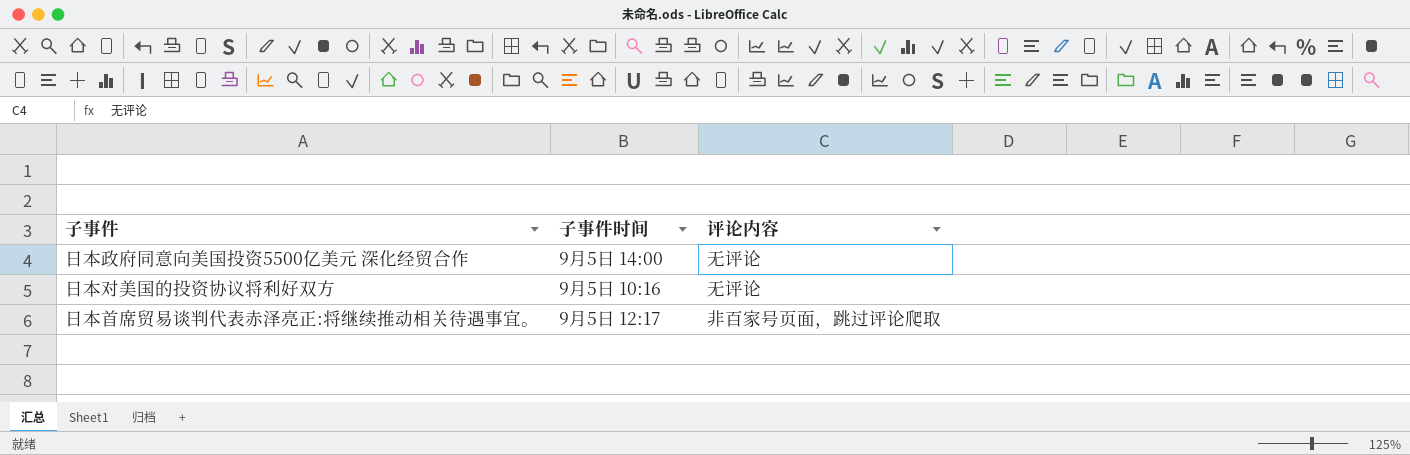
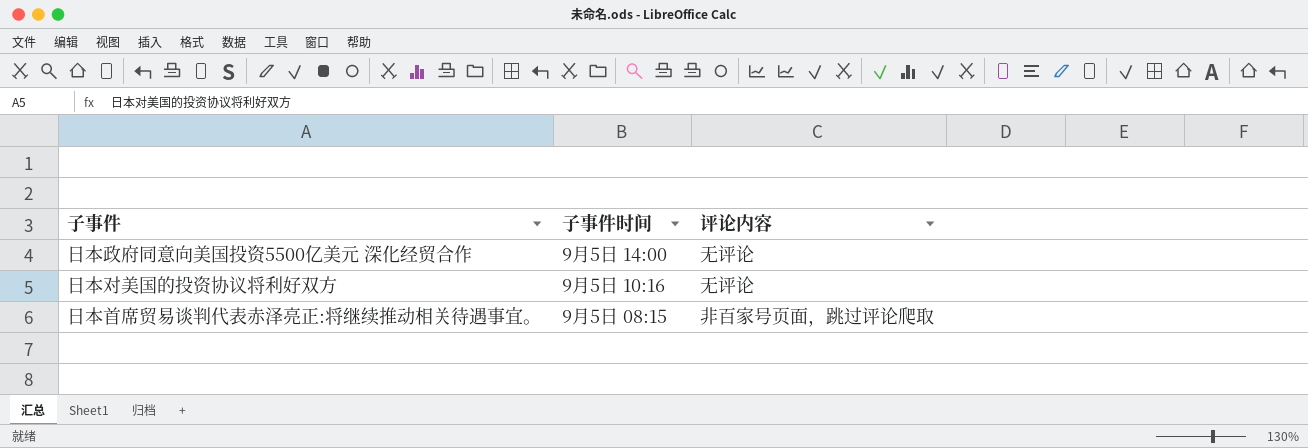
日本首席贸易谈判代表赤泽亮正:将继续推动相关待遇事宜。 | 子事件时间: 9月5日 12:17 -> 9月5日 08:15

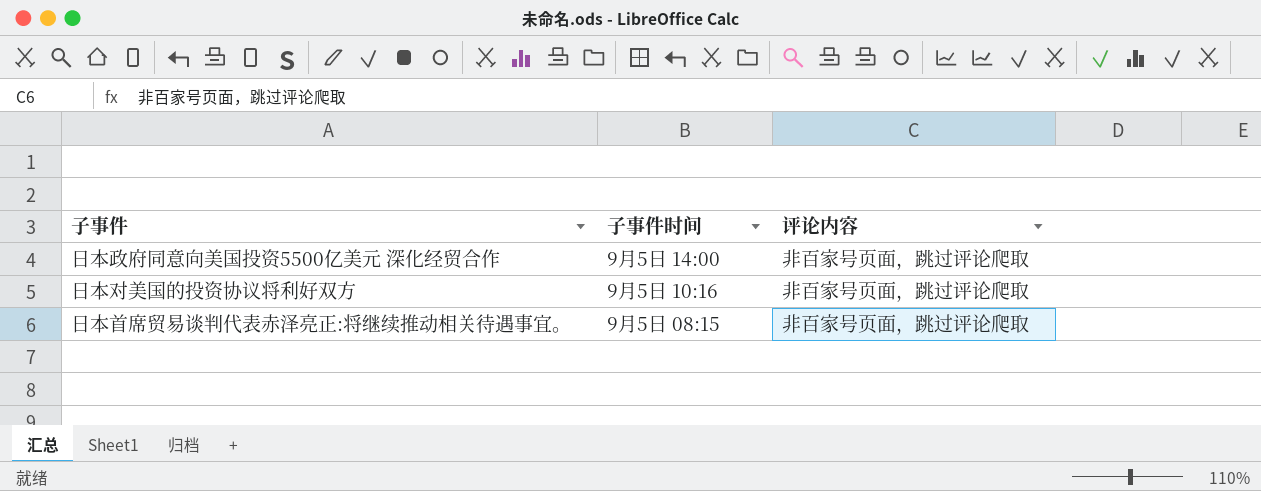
日本政府同意向美国投资5500亿美元 深化经贸合作 | 评论内容: 无评论 -> 非百家号页面，跳过评论爬取
日本对美国的投资协议将利好双方 | 评论内容: 无评论 -> 非百家号页面，跳过评论爬取

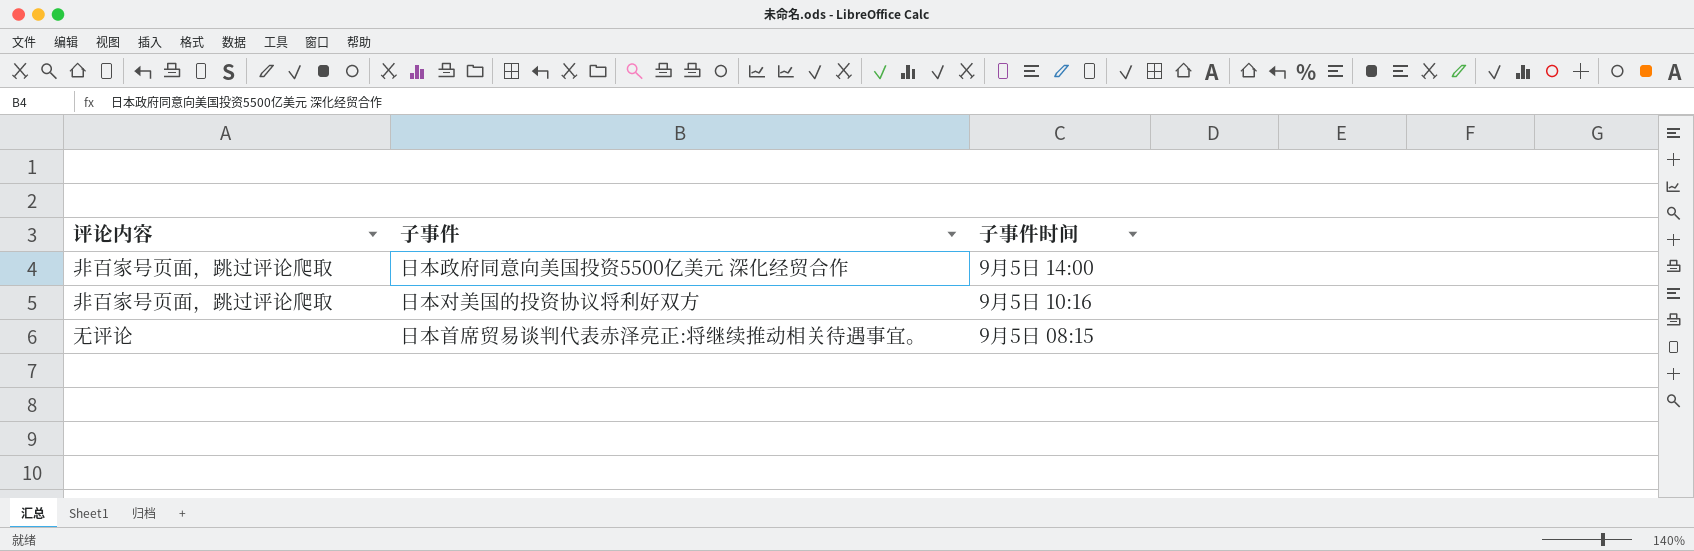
column 评论内容 | position: 3 -> 1
日本首席贸易谈判代表赤泽亮正:将继续推动相关待遇事宜。 | 评论内容: 非百家号页面，跳过评论爬取 -> 无评论

